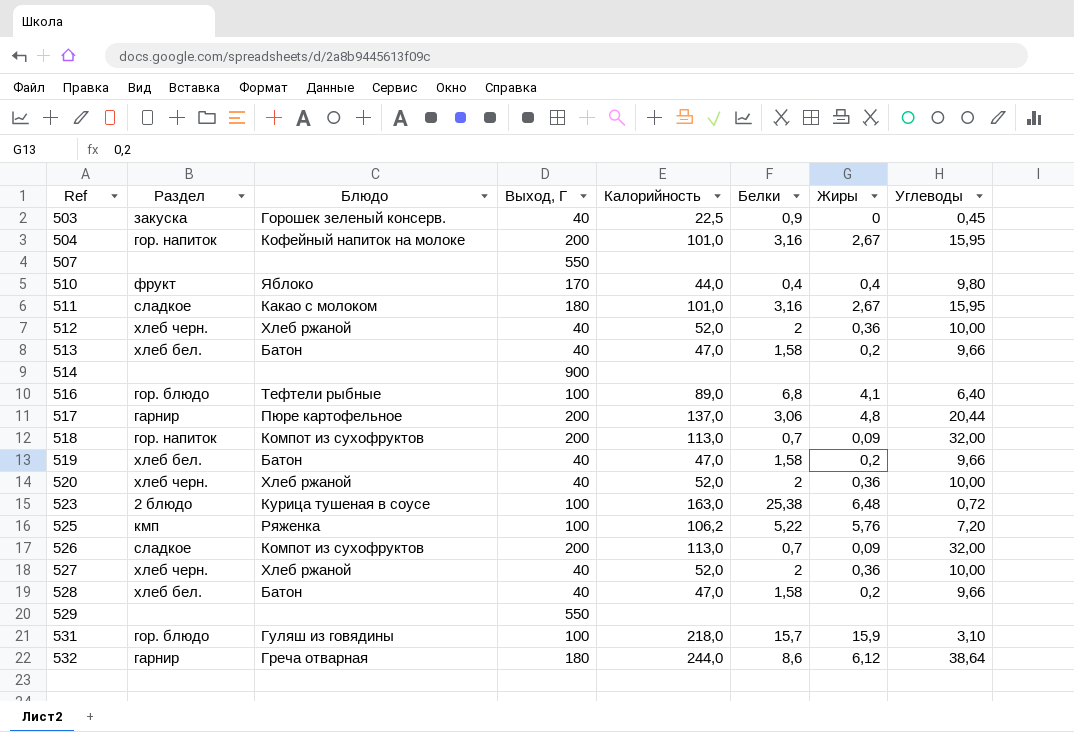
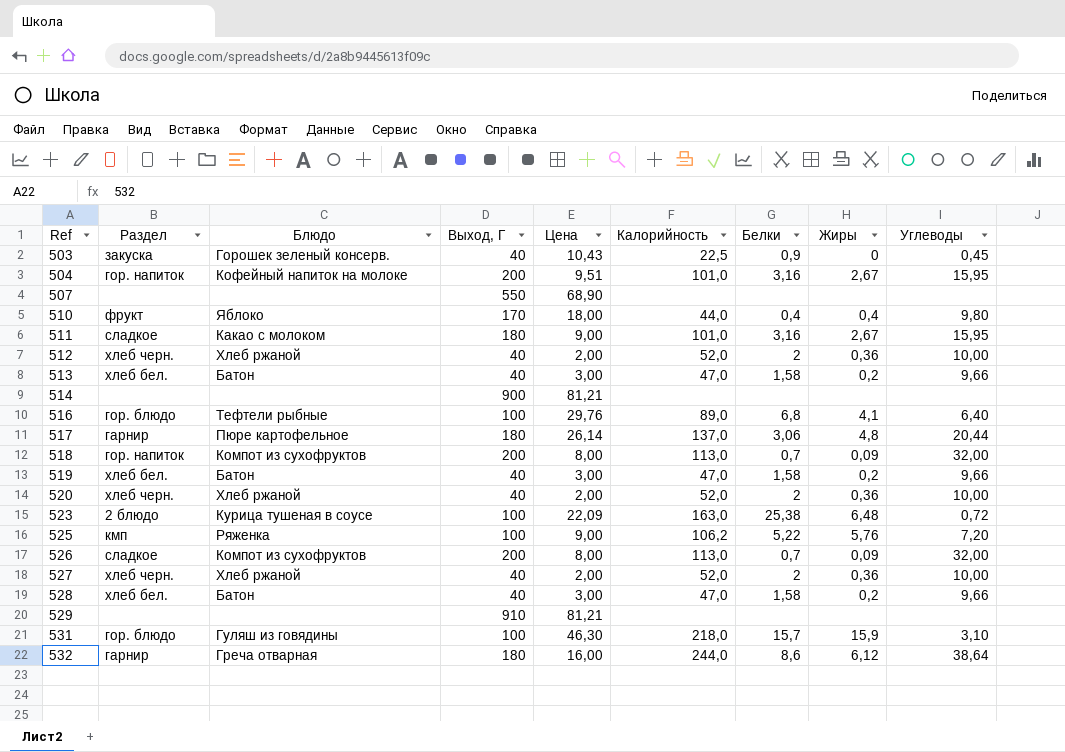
column Цена | position: none -> 5
517 | Выход, Г: 200 -> 180
529 | Выход, Г: 550 -> 910

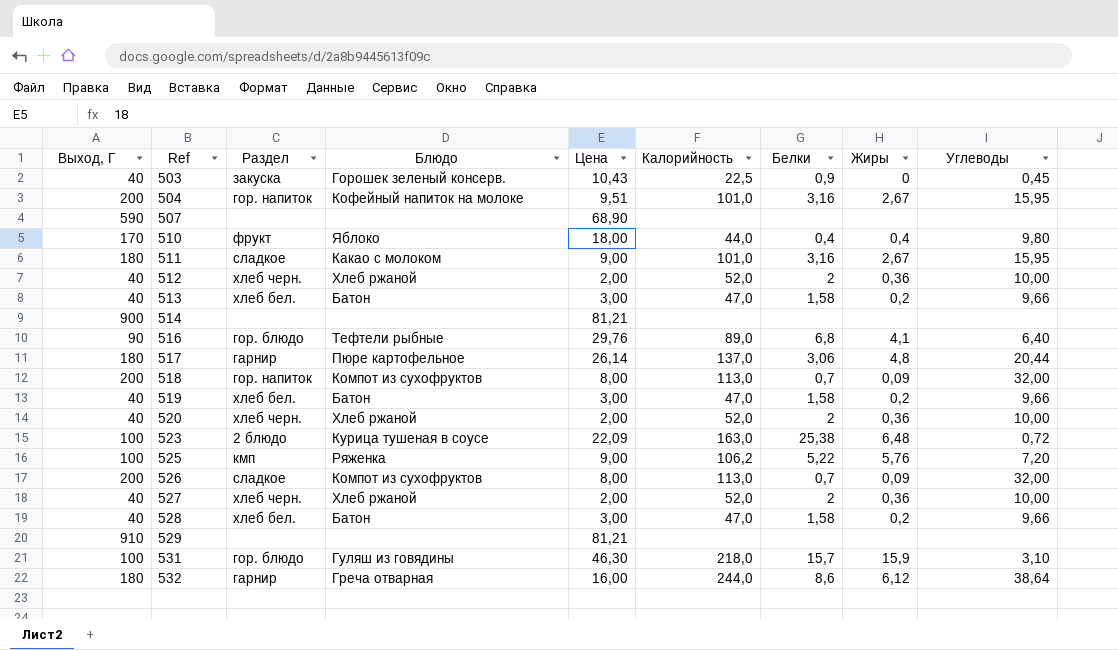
column Выход, Г | position: 4 -> 1
507 | Выход, Г: 550 -> 590
516 | Выход, Г: 100 -> 90

